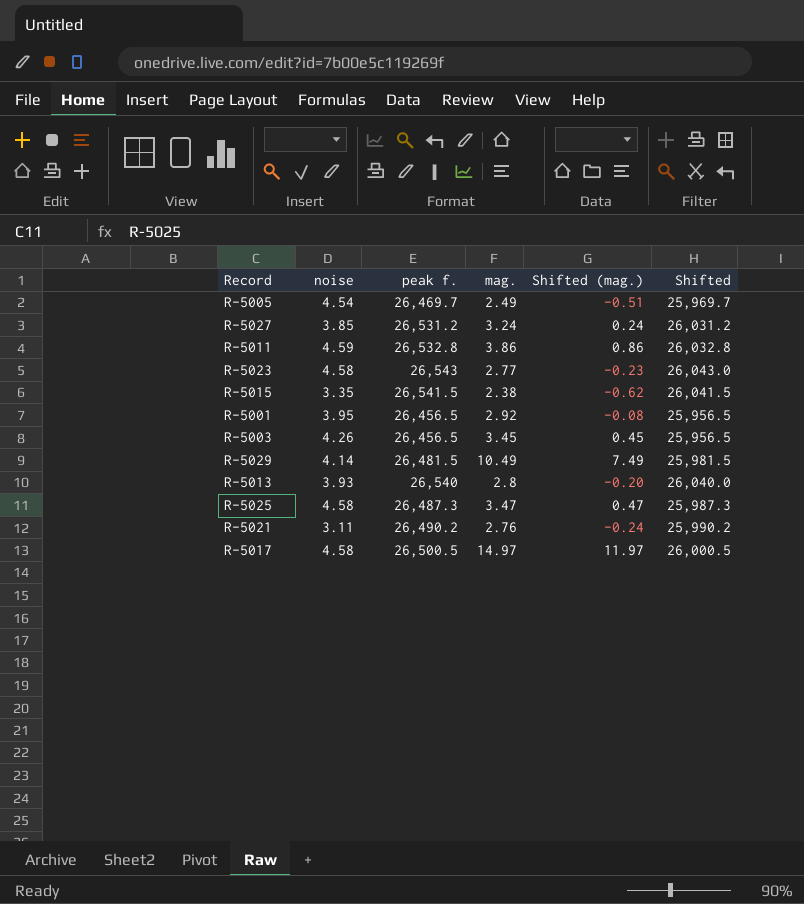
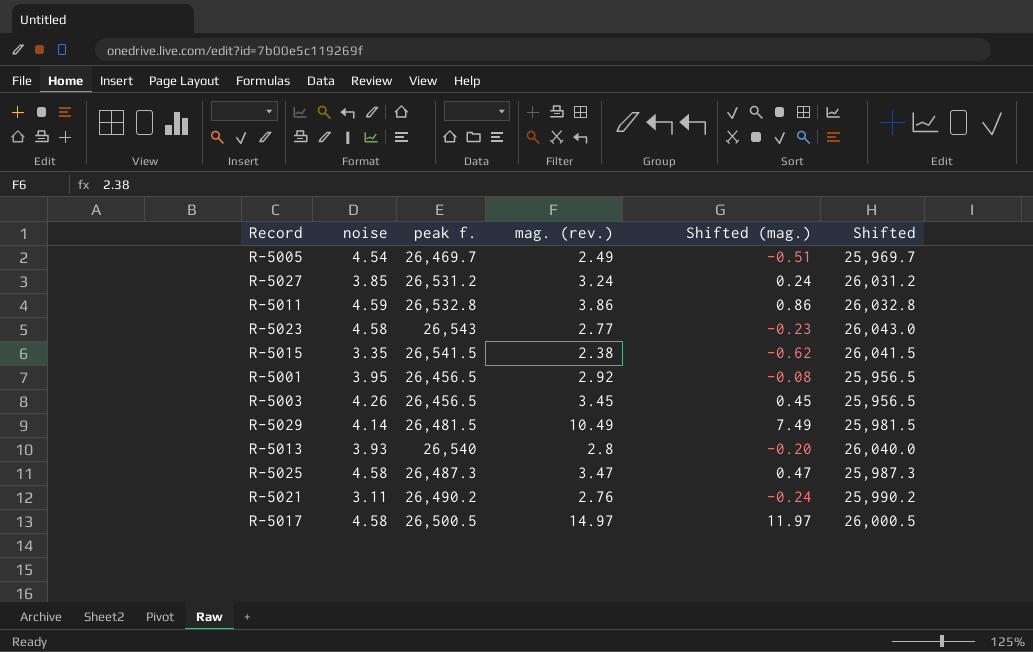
column name: mag. -> mag. (rev.)

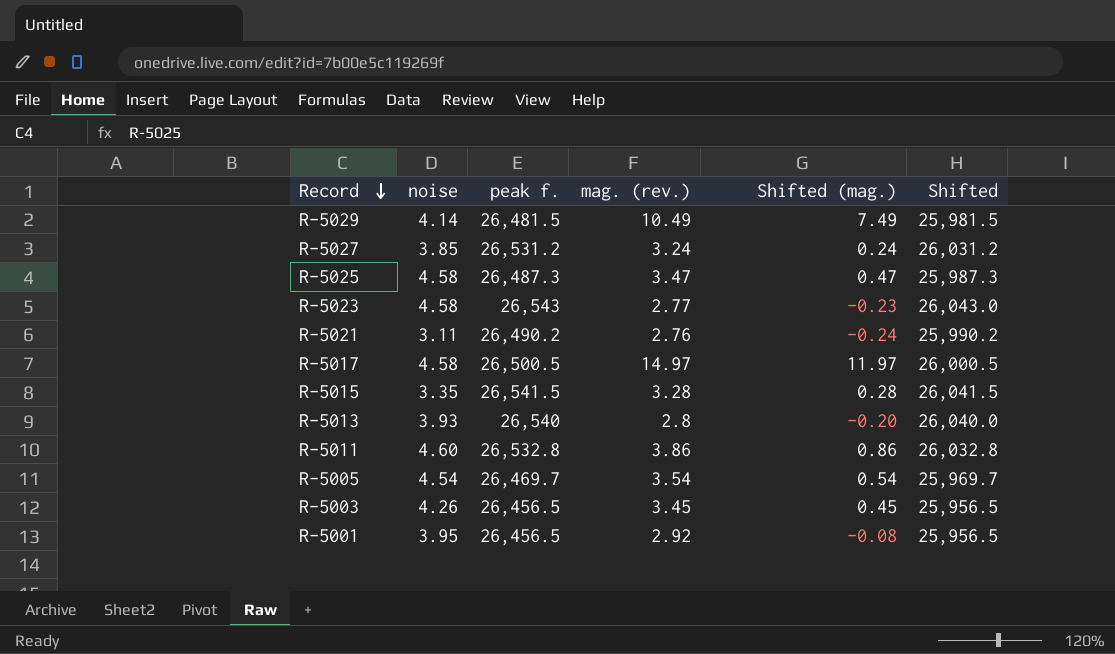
row order: none -> Record descending
R-5015 | mag. (rev.): 2.38 -> 3.28
R-5015 | Shifted (mag.): -0.62 -> 0.28
R-5011 | noise: 4.59 -> 4.60
R-5005 | mag. (rev.): 2.49 -> 3.54
R-5005 | Shifted (mag.): -0.51 -> 0.54

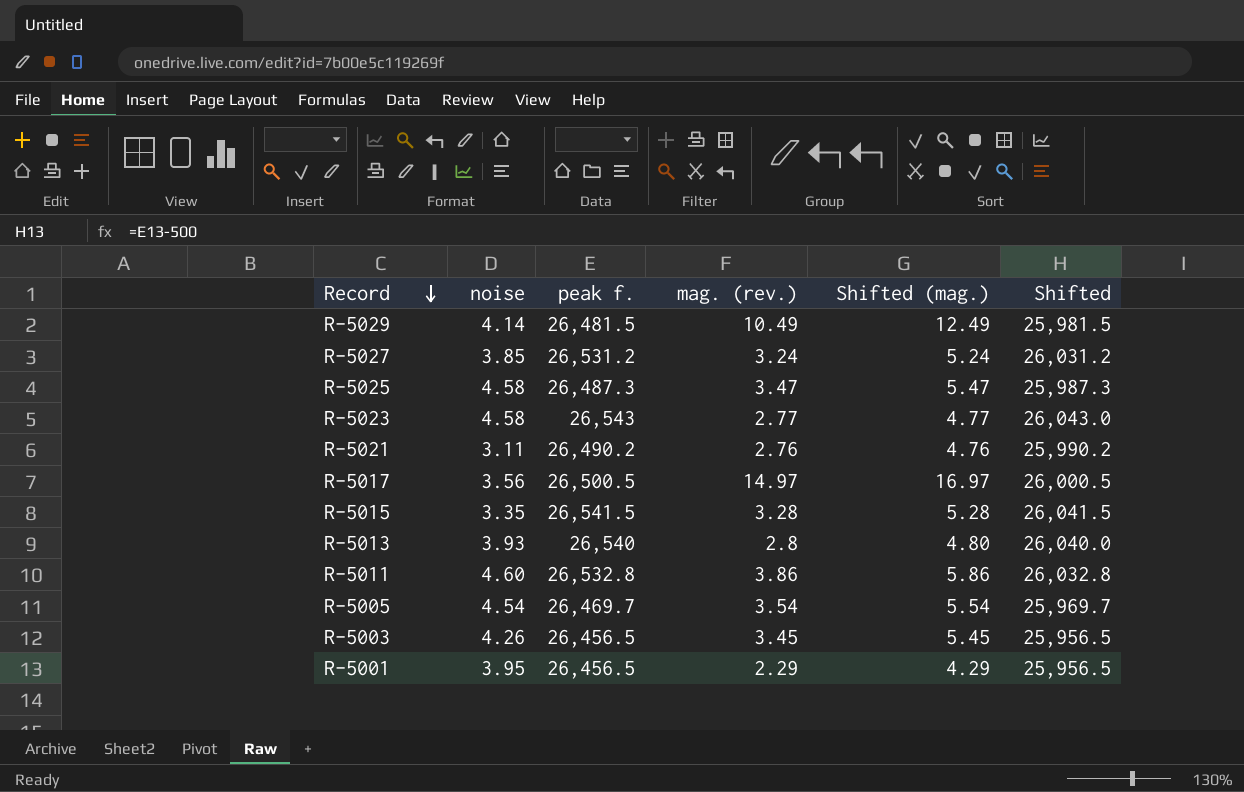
column Shifted (mag.) | formula: [mag. (rev.)] - 3 -> [mag. (rev.)] + 2
R-5017 | noise: 4.58 -> 3.56
R-5001 | mag. (rev.): 2.92 -> 2.29

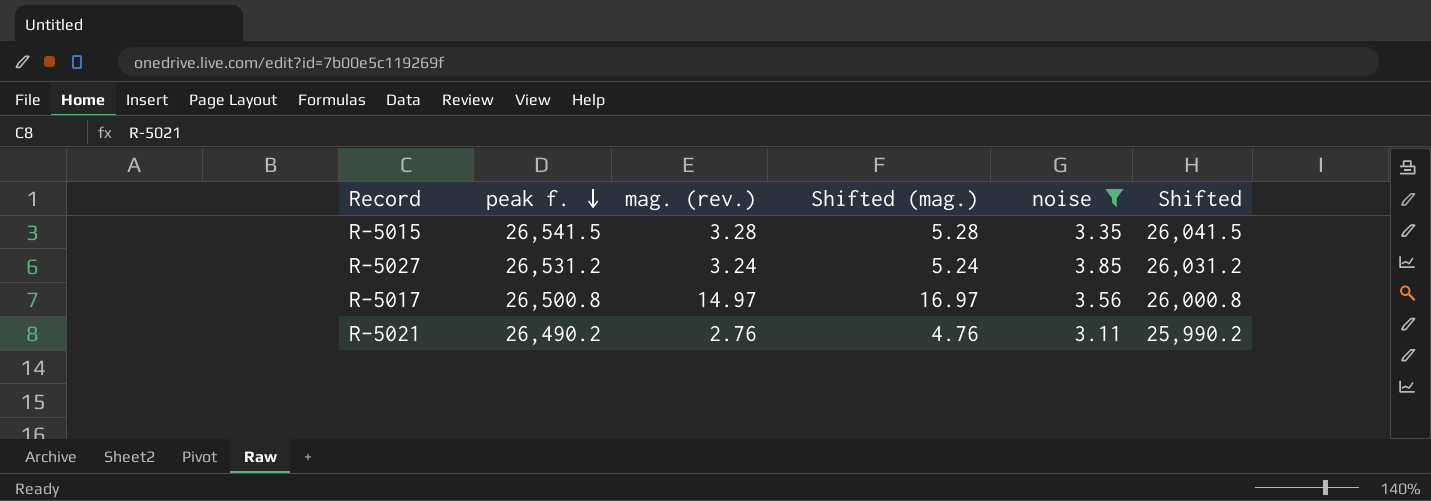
filter: none -> noise <= 3.85
row order: Record descending -> peak f. descending
column noise | position: 2 -> 5
R-5017 | peak f.: 26,500.5 -> 26,500.8
R-5017 | Shifted: 26,000.5 -> 26,000.8

